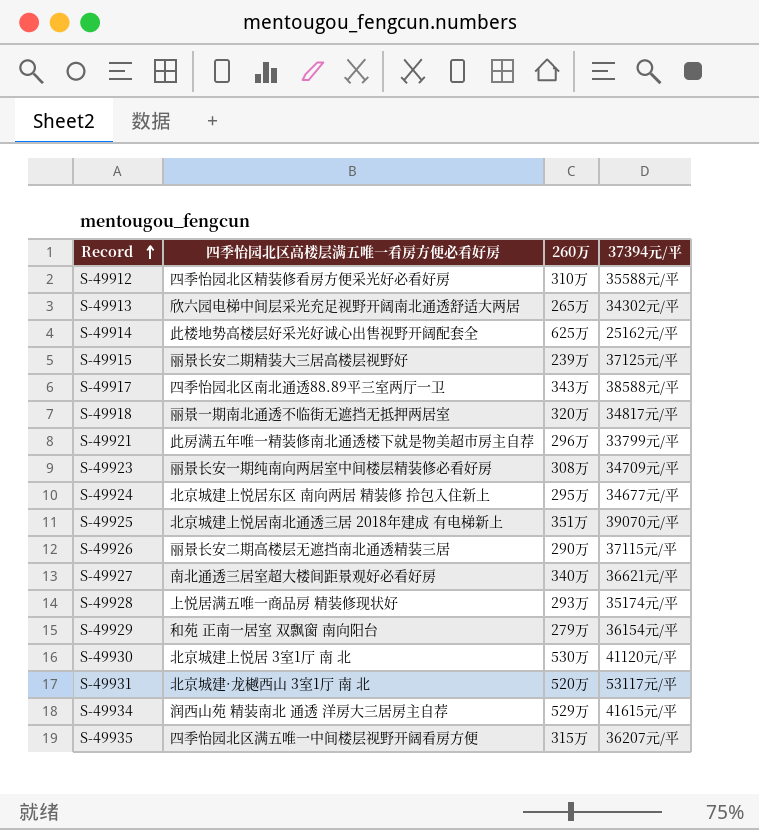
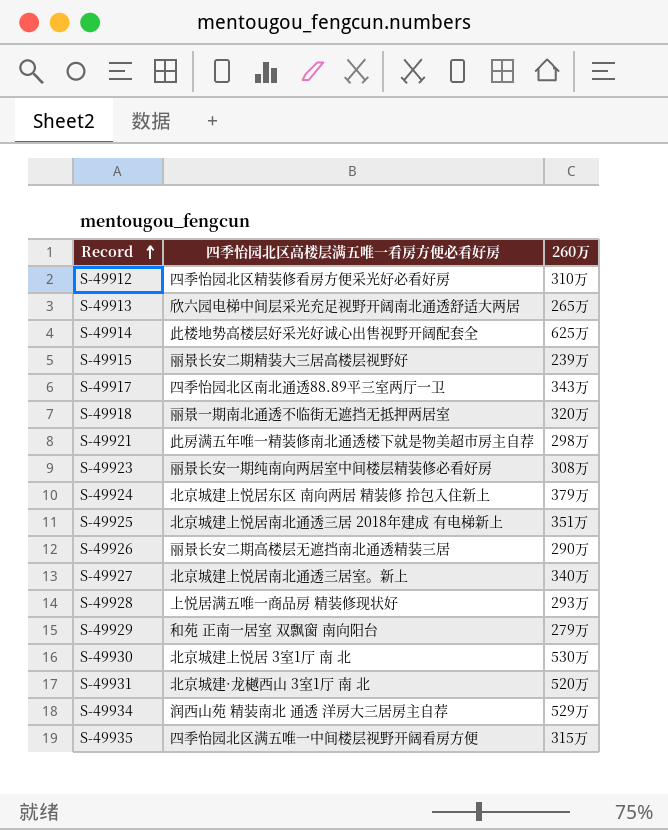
column 37394元/平 | position: 4 -> none
S-49921 | 260万: 296万 -> 298万
S-49924 | 260万: 295万 -> 379万
S-49927 | 四季怡园北区高楼层满五唯一看房方便必看好房: 南北通透三居室超大楼间距景观好必看好房 -> 北京城建上悦居南北通透三居室。新上

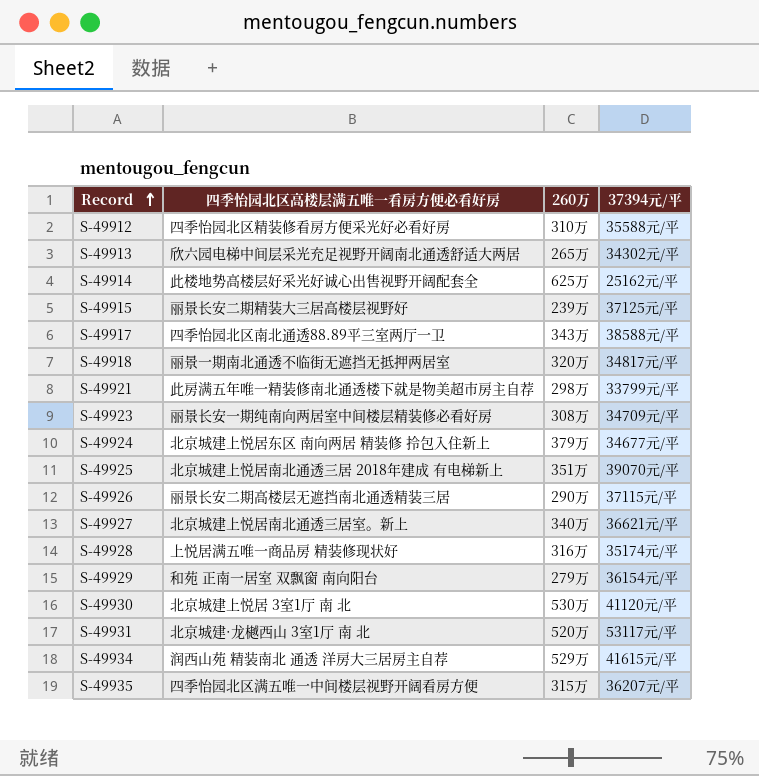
column 37394元/平 | position: none -> 4
S-49928 | 260万: 293万 -> 316万

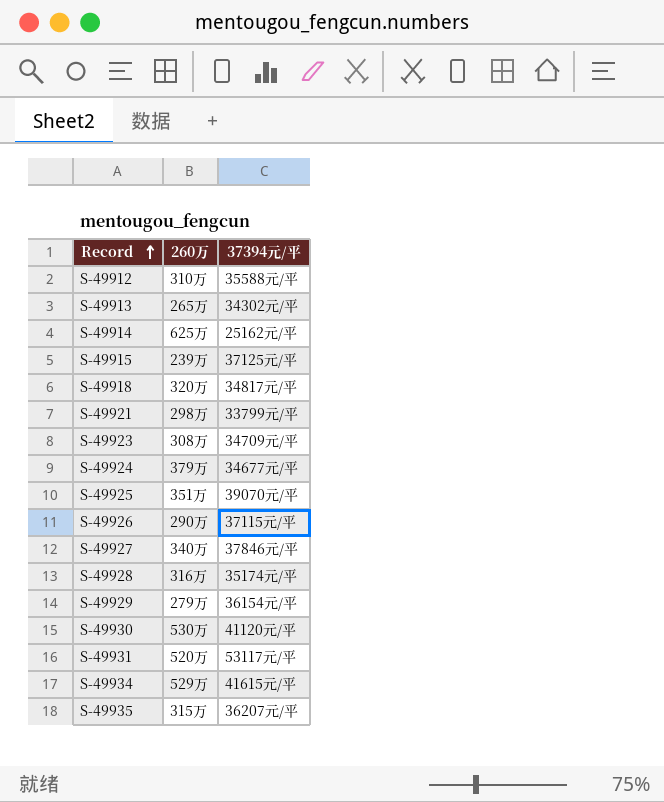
column 四季怡园北区高楼层满五唯一看房方便必看好房 | position: 2 -> none
row S-49917: 四季怡园北区南北通透88.89平三室两厅一卫 | 343万 | 38588元/平 -> none
S-49927 | 37394元/平: 36621元/平 -> 37846元/平

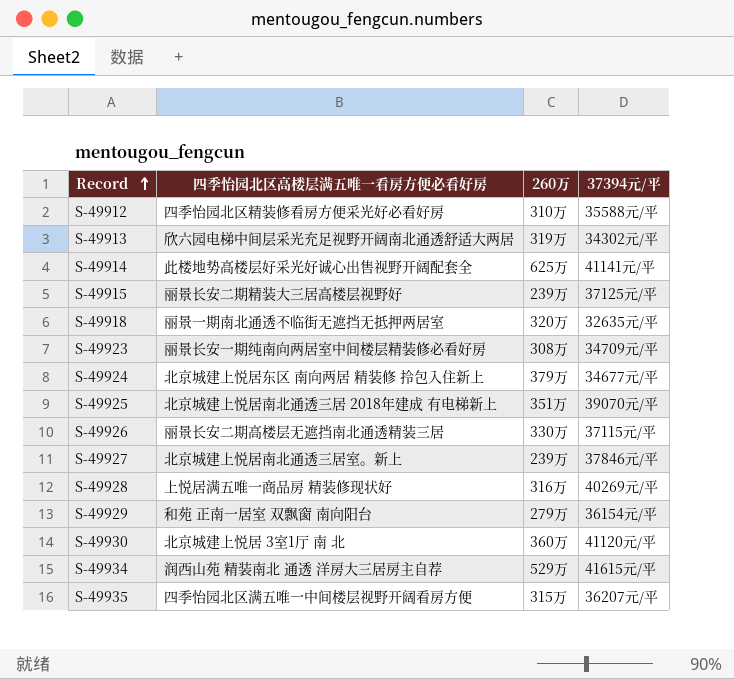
column 四季怡园北区高楼层满五唯一看房方便必看好房 | position: none -> 2
row S-49921: 298万 | 33799元/平 -> none
row S-49931: 520万 | 53117元/平 -> none
S-49913 | 260万: 265万 -> 319万
S-49914 | 37394元/平: 25162元/平 -> 41141元/平
S-49918 | 37394元/平: 34817元/平 -> 32635元/平
S-49926 | 260万: 290万 -> 330万
S-49927 | 260万: 340万 -> 239万
S-49928 | 37394元/平: 35174元/平 -> 40269元/平
S-49930 | 260万: 530万 -> 360万

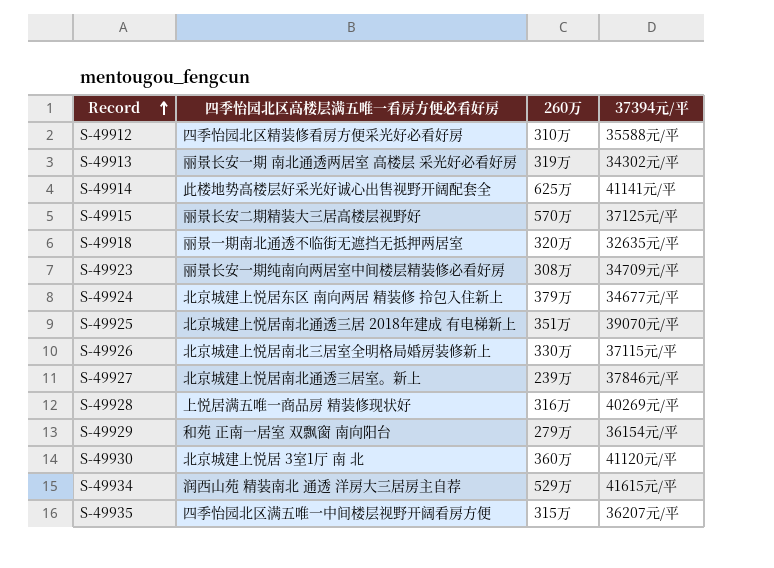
S-49913 | 四季怡园北区高楼层满五唯一看房方便必看好房: 欣六园电梯中间层采光充足视野开阔南北通透舒适大两居 -> 丽景长安一期 南北通透两居室 高楼层 采光好必看好房
S-49915 | 260万: 239万 -> 570万
S-49926 | 四季怡园北区高楼层满五唯一看房方便必看好房: 丽景长安二期高楼层无遮挡南北通透精装三居 -> 北京城建上悦居南北三居室全明格局婚房装修新上

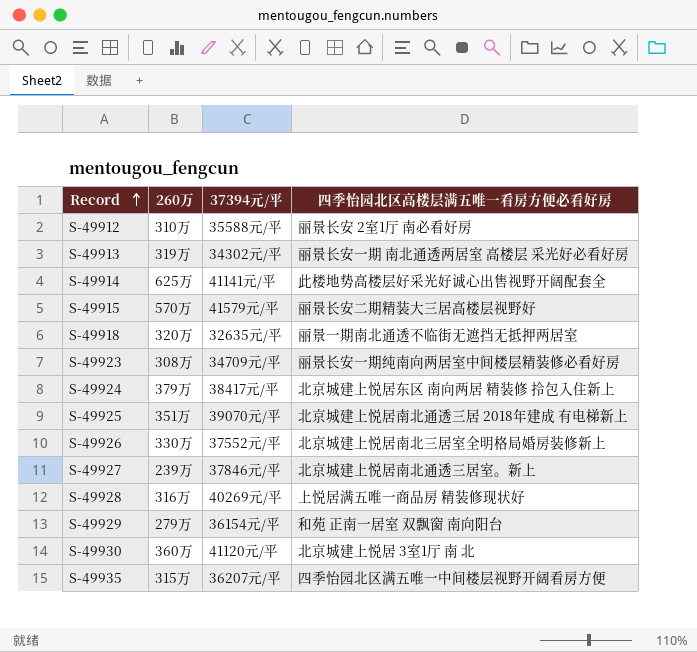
column 四季怡园北区高楼层满五唯一看房方便必看好房 | position: 2 -> 4
row S-49934: 润西山苑 精装南北 通透 洋房大三居房主自荐 | 529万 | 41615元/平 -> none
S-49912 | 四季怡园北区高楼层满五唯一看房方便必看好房: 四季怡园北区精装修看房方便采光好必看好房 -> 丽景长安 2室1厅 南必看好房
S-49915 | 37394元/平: 37125元/平 -> 41579元/平
S-49924 | 37394元/平: 34677元/平 -> 38417元/平
S-49926 | 37394元/平: 37115元/平 -> 37552元/平

